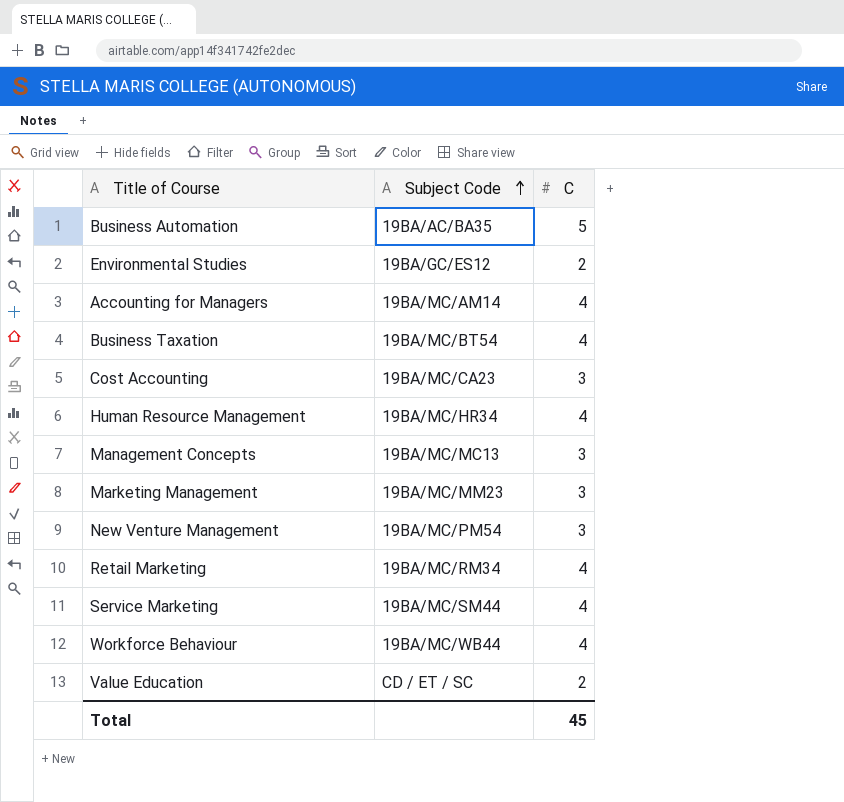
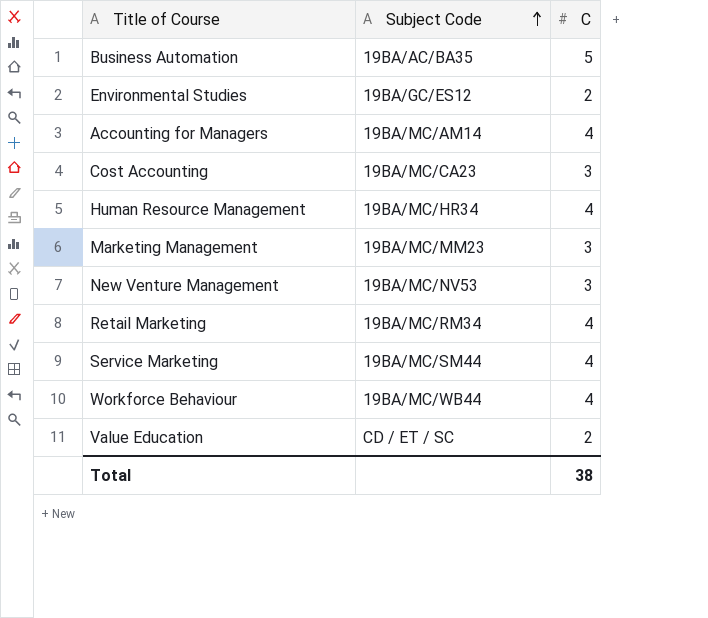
row Business Taxation: 19BA/MC/BT54 | 4 -> none
row Management Concepts: 19BA/MC/MC13 | 3 -> none
New Venture Management | Subject Code: 19BA/MC/PM54 -> 19BA/MC/NV53
Total | C: 45 -> 38

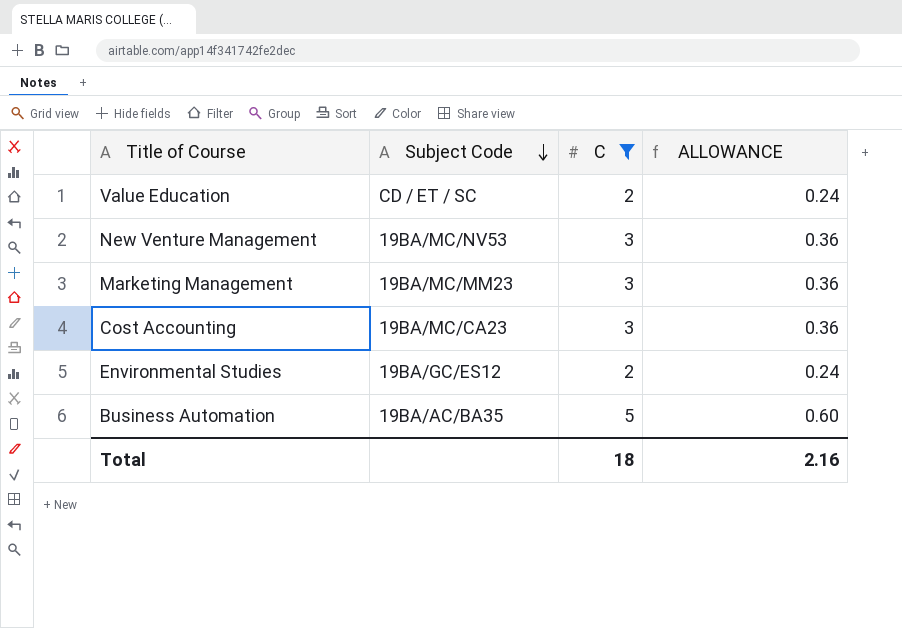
filter: none -> C != 4
row order: Subject Code ascending -> Subject Code descending
column ALLOWANCE | formula: none -> [C] * 0.12
Total | C: 38 -> 18

